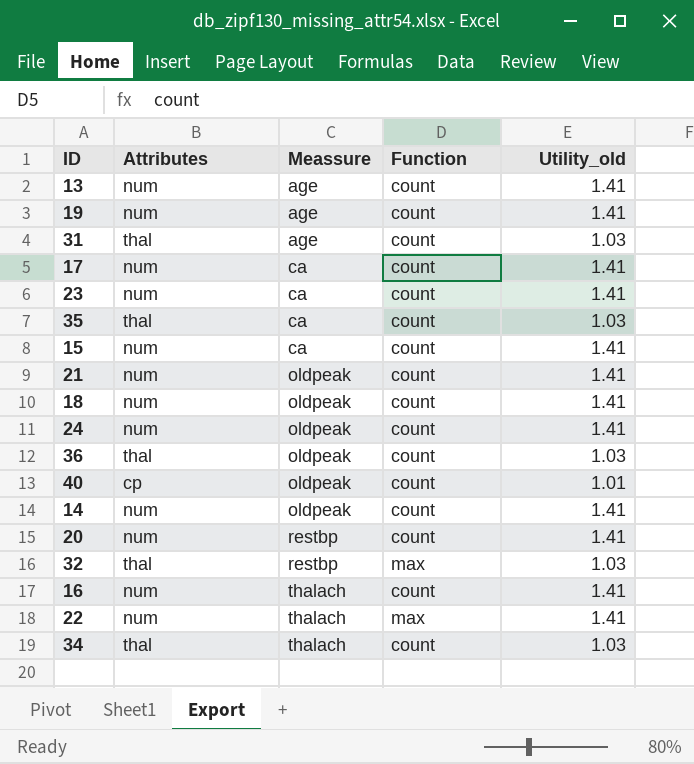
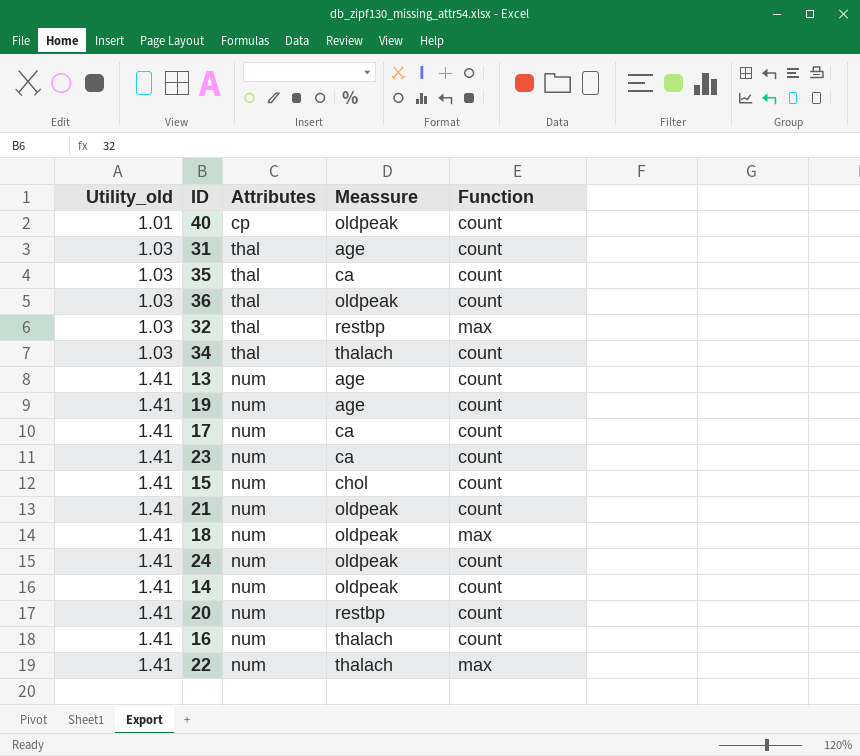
row order: Meassure ascending -> Utility_old ascending
column Utility_old | position: 5 -> 1
15 | Meassure: ca -> chol
18 | Function: count -> max

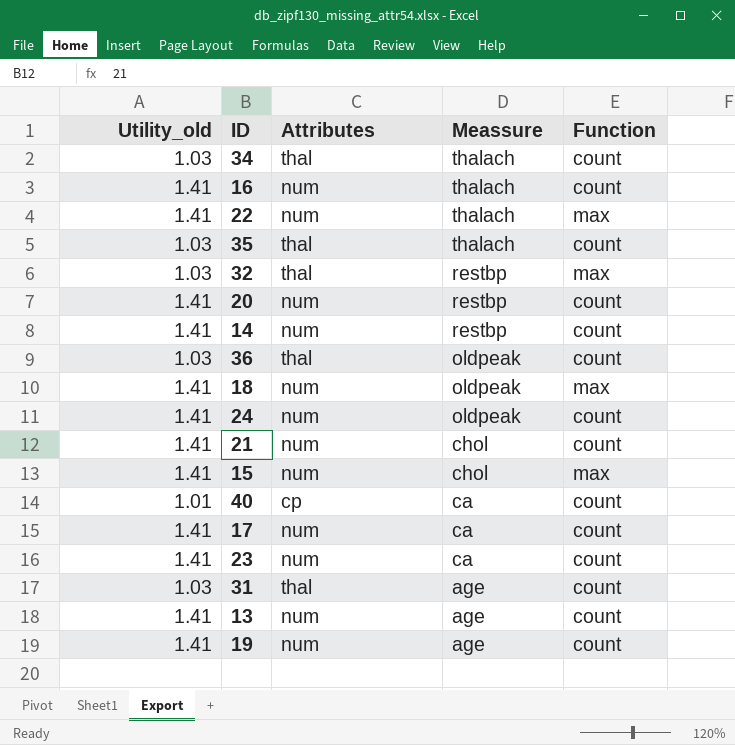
row order: Utility_old ascending -> Meassure descending
35 | Meassure: ca -> thalach
14 | Meassure: oldpeak -> restbp
21 | Meassure: oldpeak -> chol
15 | Function: count -> max
40 | Meassure: oldpeak -> ca

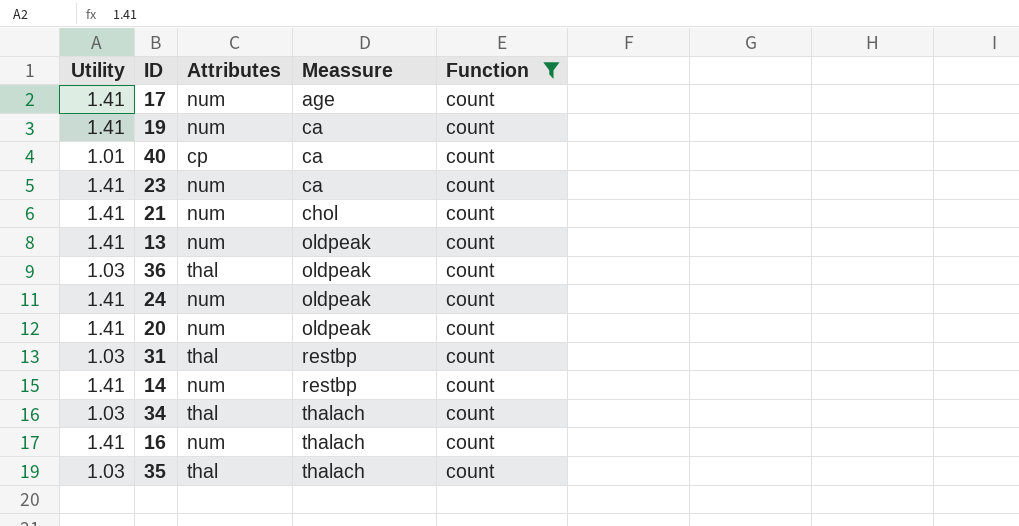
filter: none -> Function = count
row order: Meassure descending -> Meassure ascending
column name: Utility_old -> Utility
17 | Meassure: ca -> age
19 | Meassure: age -> ca
13 | Meassure: age -> oldpeak
20 | Meassure: restbp -> oldpeak
31 | Meassure: age -> restbp

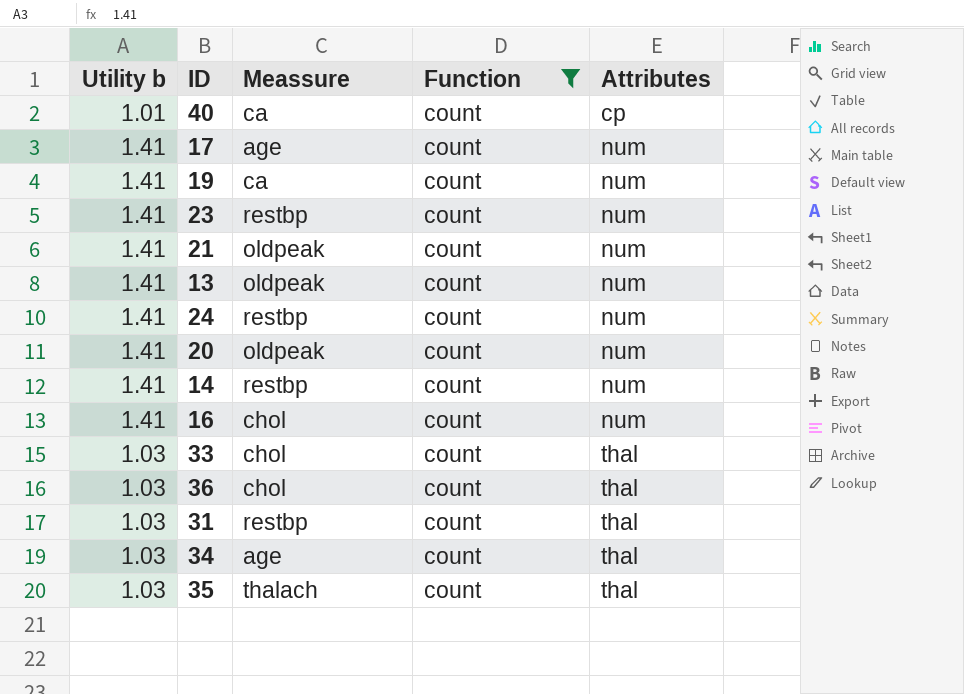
row order: Meassure ascending -> Attributes ascending
column name: Utility -> Utility b
column Attributes | position: 3 -> 5
23 | Meassure: ca -> restbp
21 | Meassure: chol -> oldpeak
24 | Meassure: oldpeak -> restbp
16 | Meassure: thalach -> chol
row 33: none -> 1.03 | chol | count | thal
36 | Meassure: oldpeak -> chol
34 | Meassure: thalach -> age

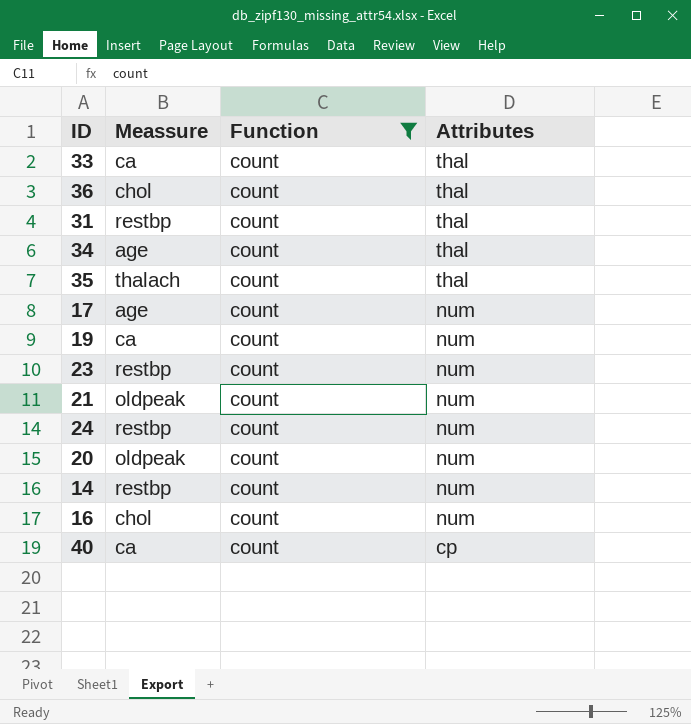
row order: Attributes ascending -> Attributes descending
column Utility b | position: 1 -> none
row 13: 1.41 | oldpeak | count | num -> none
33 | Meassure: chol -> ca

